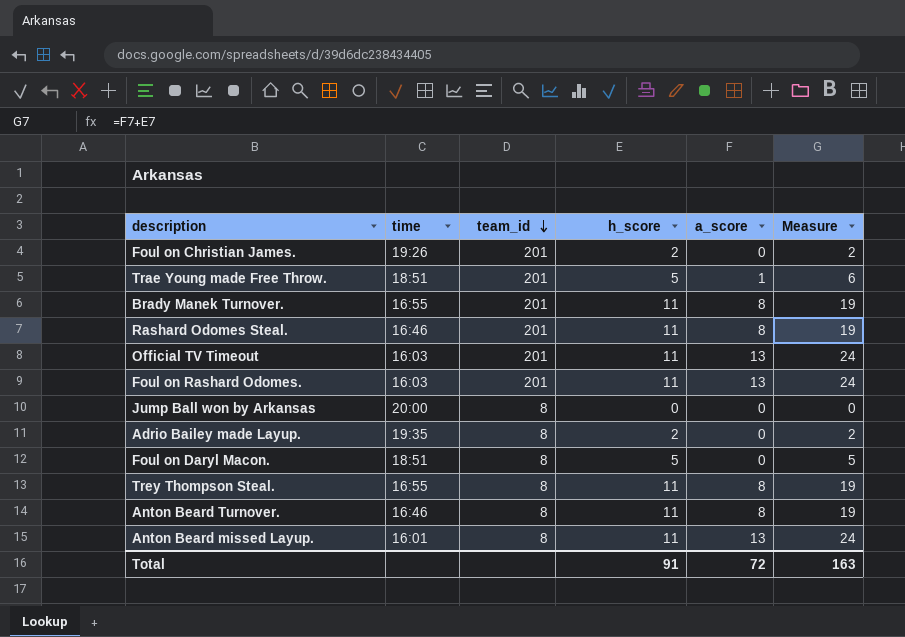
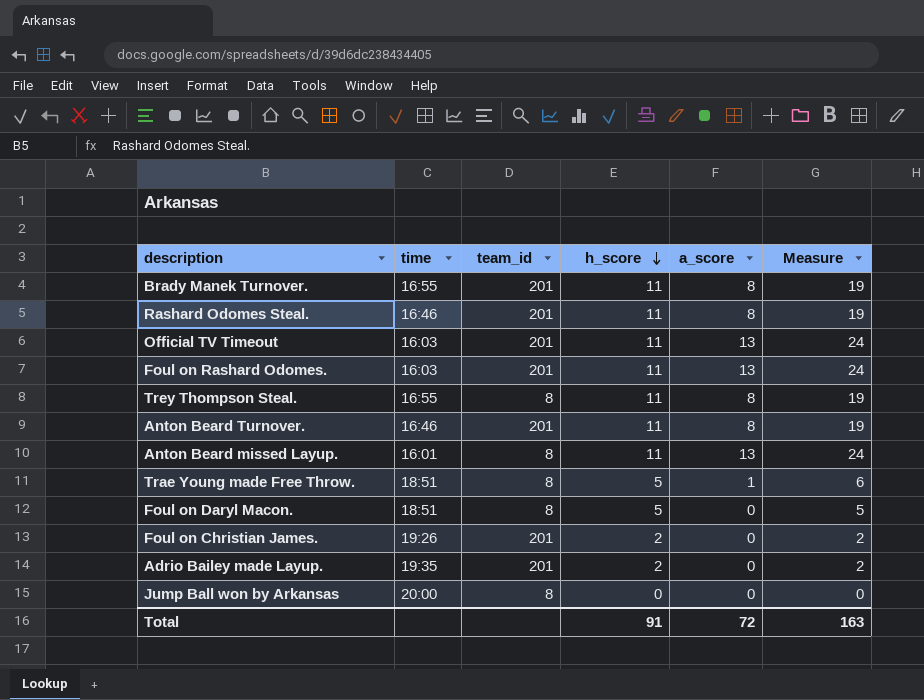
row order: team_id descending -> h_score descending
Anton Beard Turnover. | team_id: 8 -> 201
Trae Young made Free Throw. | team_id: 201 -> 8
Adrio Bailey made Layup. | team_id: 8 -> 201

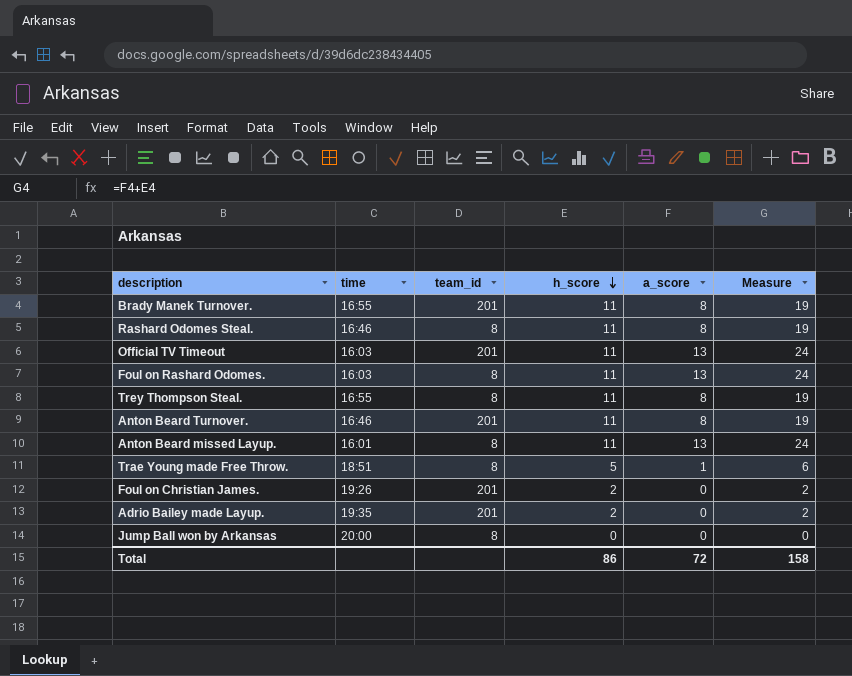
row Foul on Daryl Macon.: 18:51 | 8 | 5 | 0 | 5 -> none
Rashard Odomes Steal. | team_id: 201 -> 8
Foul on Rashard Odomes. | team_id: 201 -> 8
Total | h_score: 91 -> 86
Total | Measure: 163 -> 158

